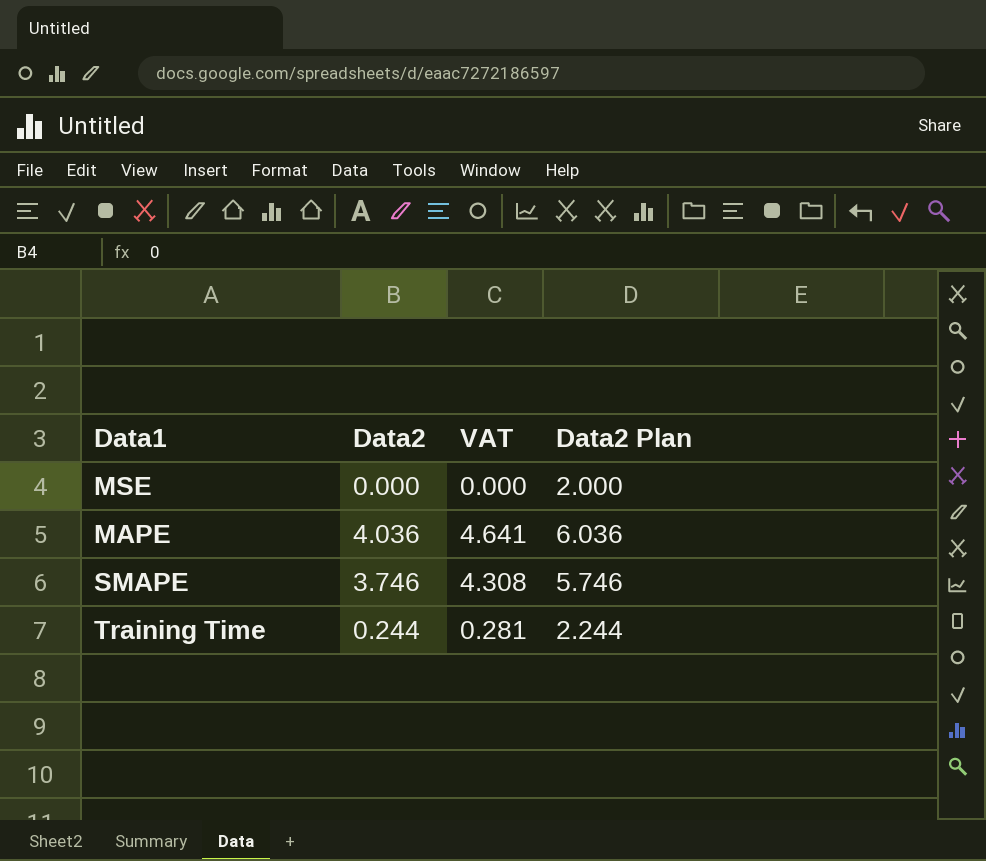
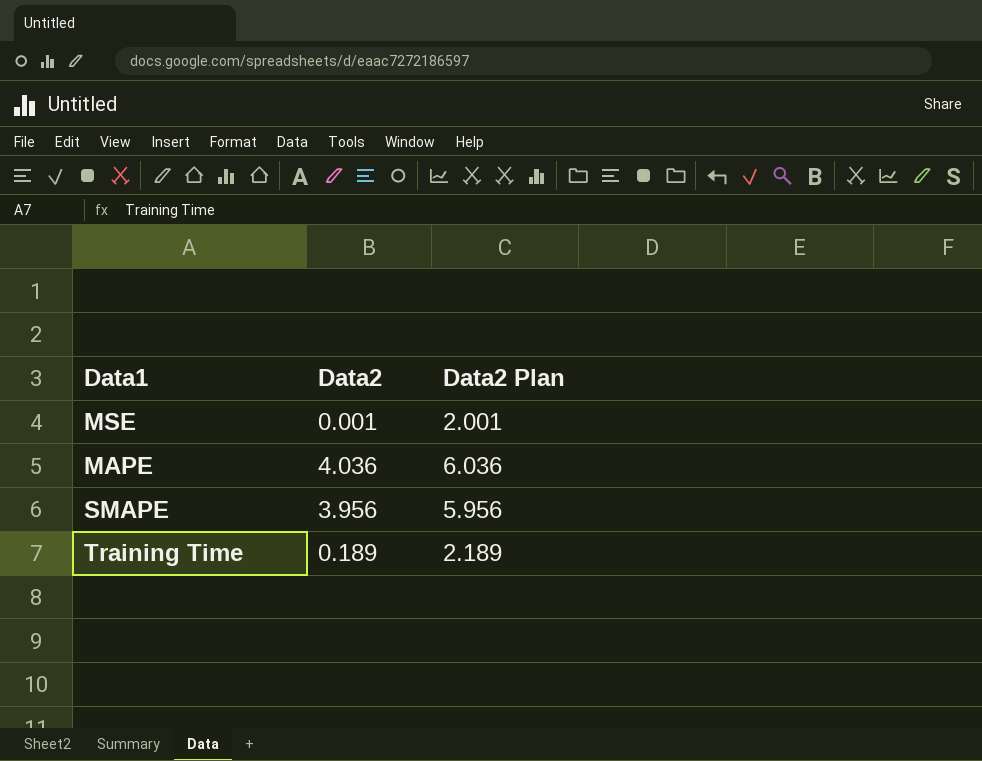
column VAT | formula: [Data2] * 1.15 -> none
MSE | Data2: 0.000 -> 0.001
MSE | Data2 Plan: 2.000 -> 2.001
SMAPE | Data2: 3.746 -> 3.956
SMAPE | Data2 Plan: 5.746 -> 5.956
Training Time | Data2: 0.244 -> 0.189
Training Time | Data2 Plan: 2.244 -> 2.189

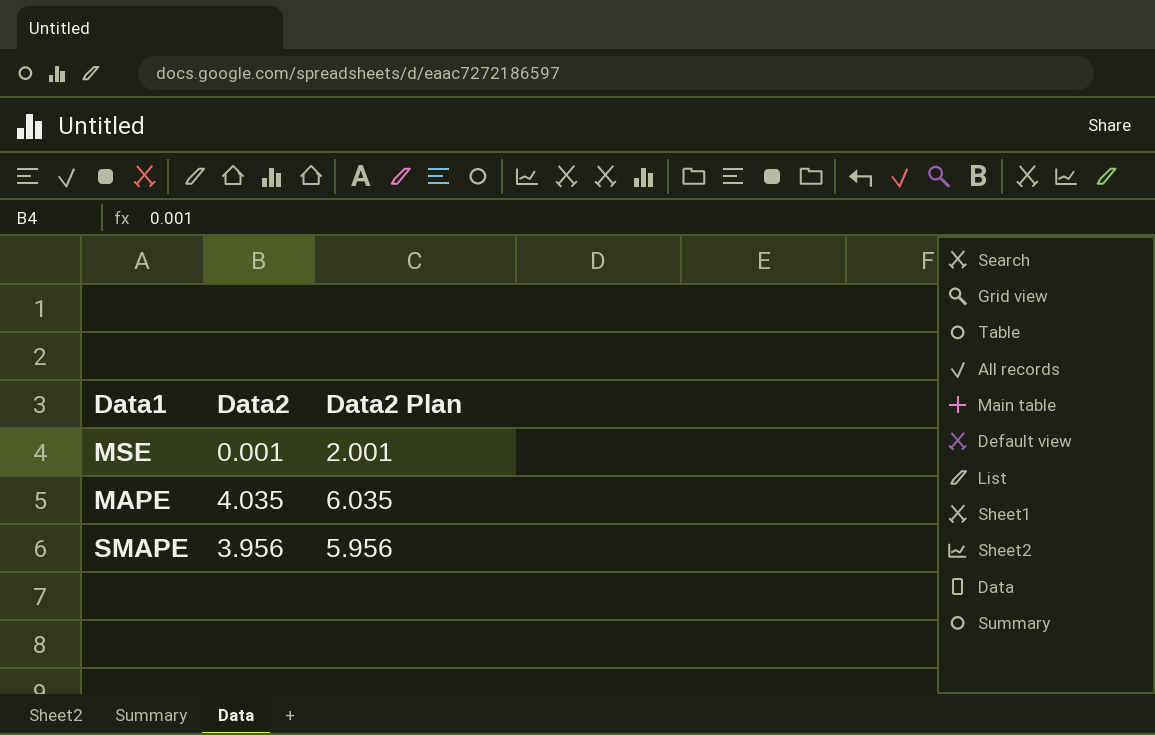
row Training Time: 0.189 | 2.189 -> none
MAPE | Data2: 4.036 -> 4.035
MAPE | Data2 Plan: 6.036 -> 6.035

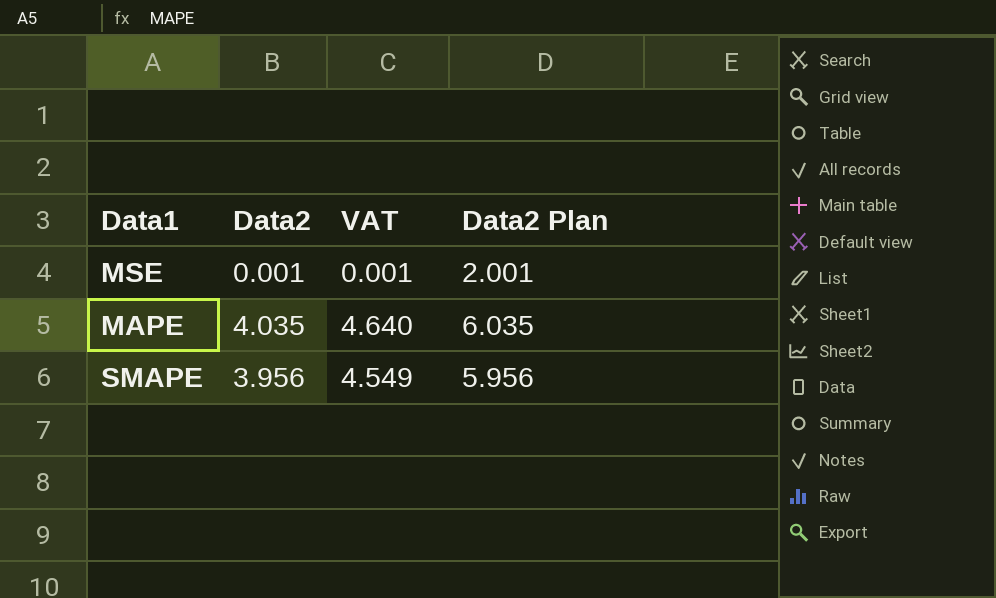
column VAT | formula: none -> [Data2] * 1.15

